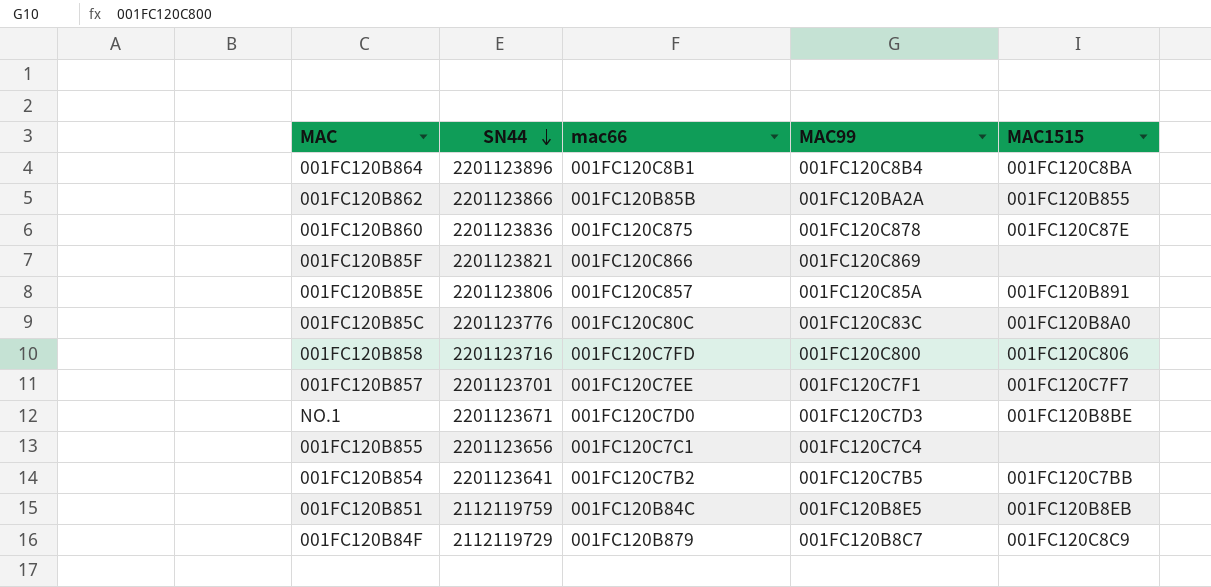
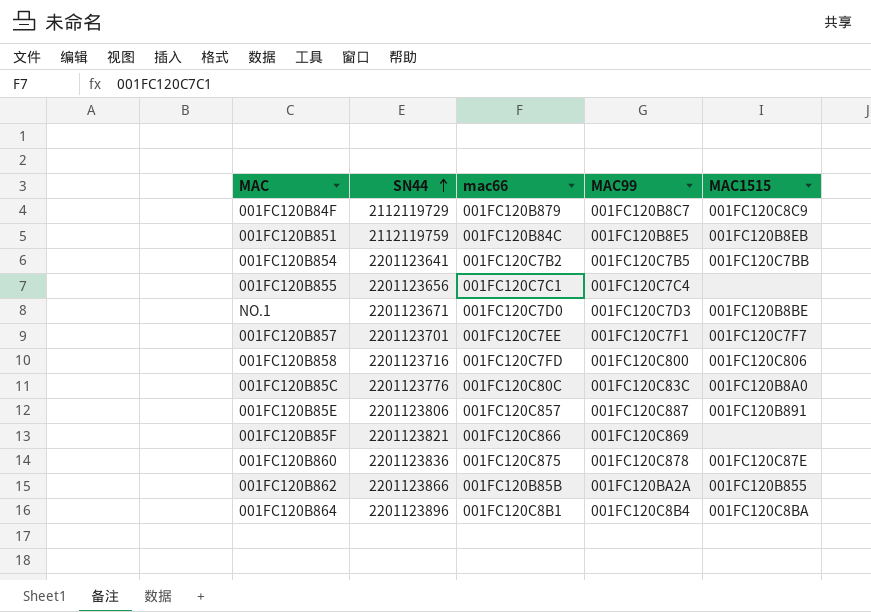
row order: SN44 descending -> SN44 ascending
001FC120B85E | MAC99: 001FC120C85A -> 001FC120C887

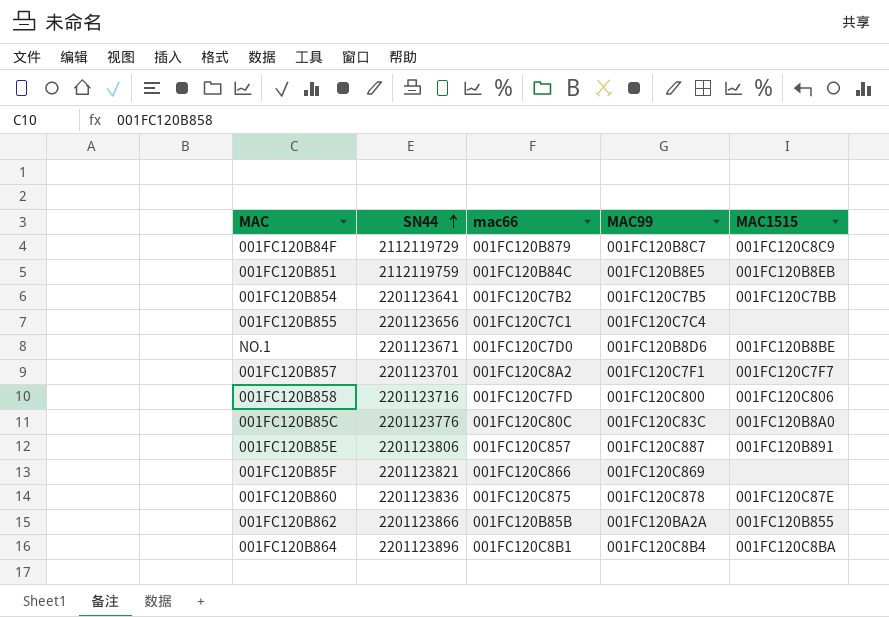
NO.1 | MAC99: 001FC120C7D3 -> 001FC120B8D6
001FC120B857 | mac66: 001FC120C7EE -> 001FC120C8A2

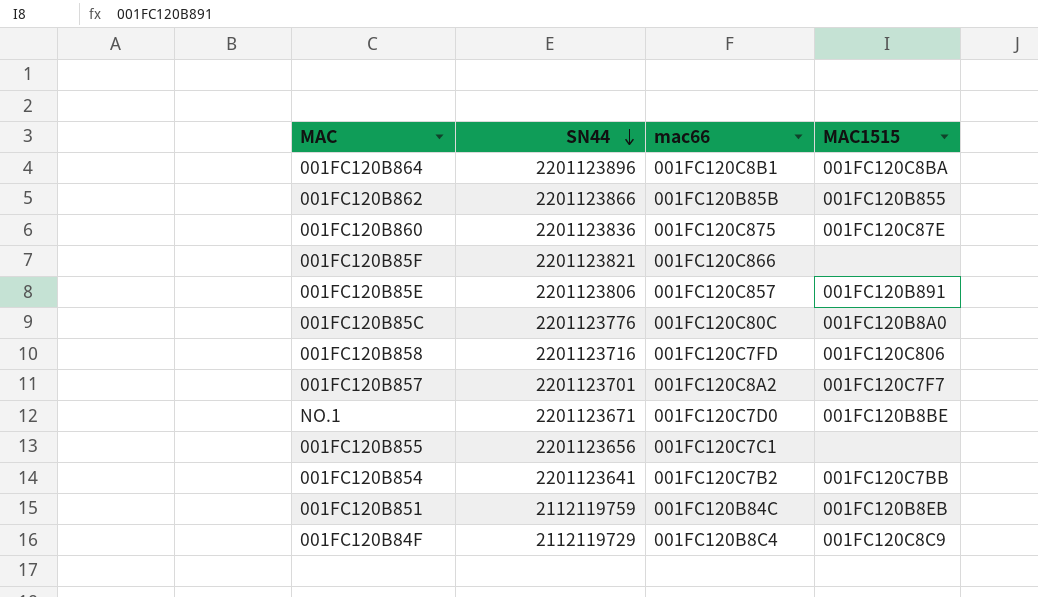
row order: SN44 ascending -> SN44 descending
column MAC99 | position: 4 -> none
001FC120B84F | mac66: 001FC120B879 -> 001FC120B8C4

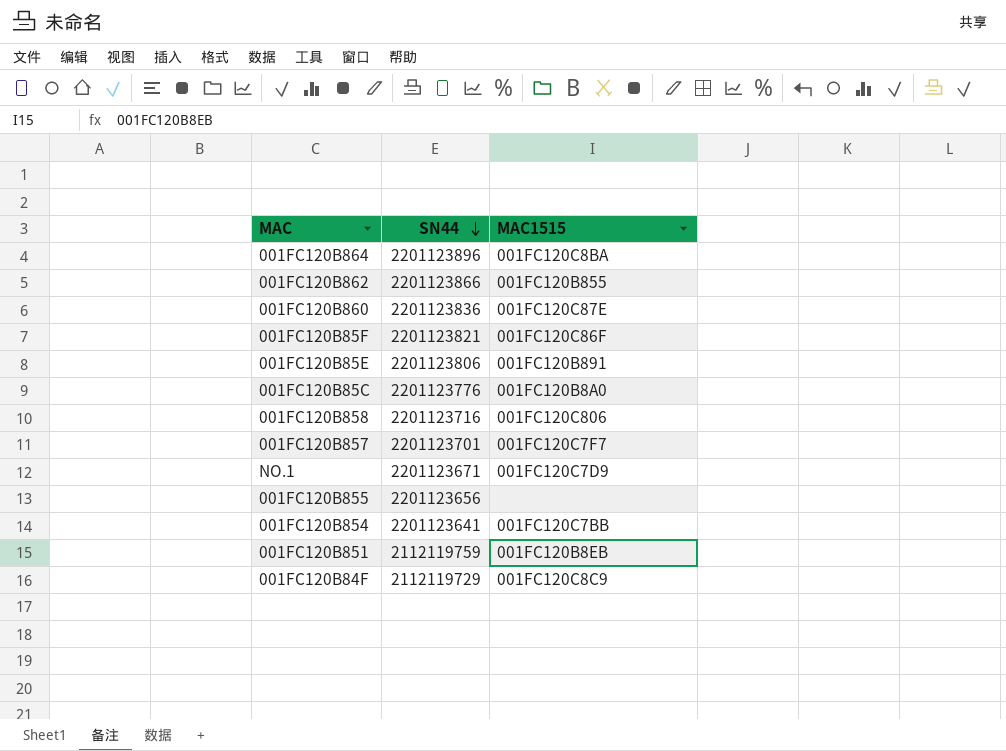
column mac66 | position: 3 -> none
001FC120B85F | MAC1515: none -> 001FC120C86F
NO.1 | MAC1515: 001FC120B8BE -> 001FC120C7D9

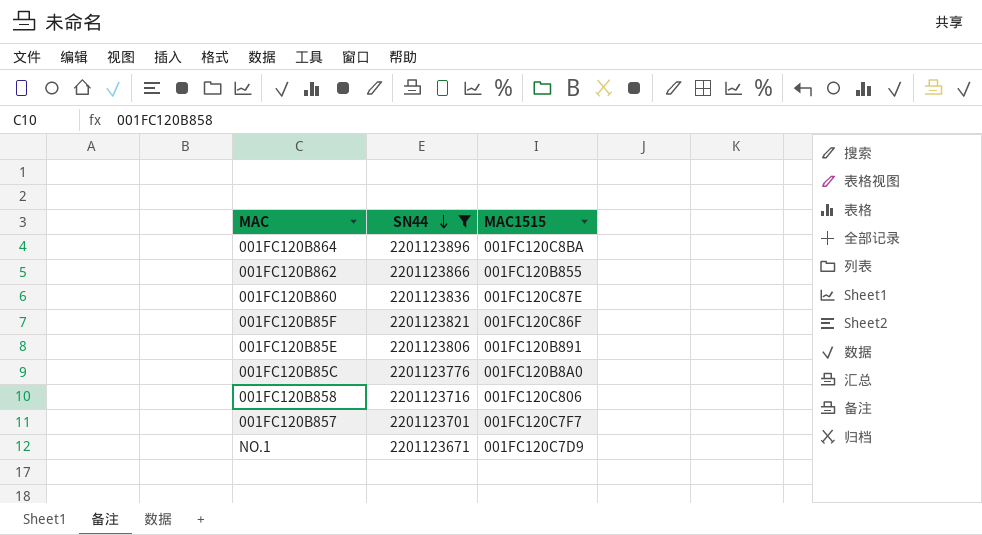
filter: none -> SN44 >= 2201123671

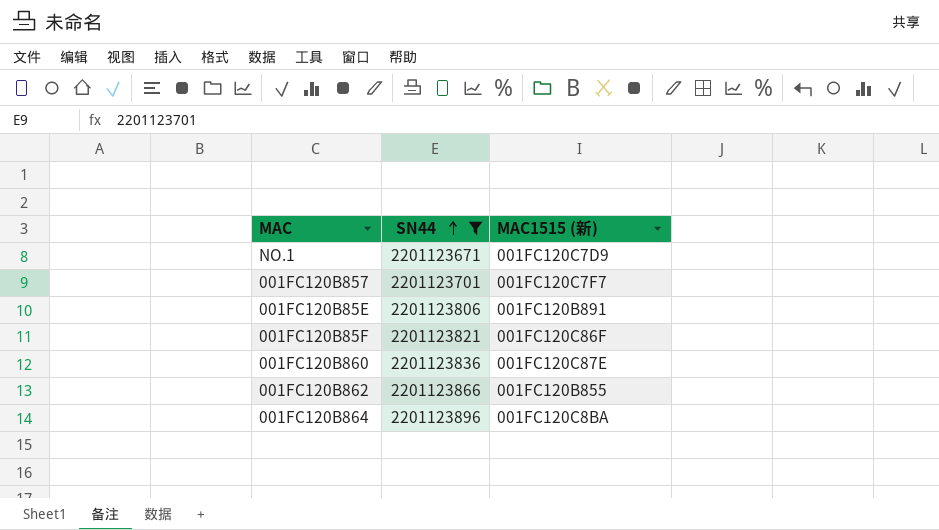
row order: SN44 descending -> SN44 ascending
column name: MAC1515 -> MAC1515 (新)
row 001FC120B85C: 2201123776 | 001FC120B8A0 -> none
row 001FC120B858: 2201123716 | 001FC120C806 -> none

